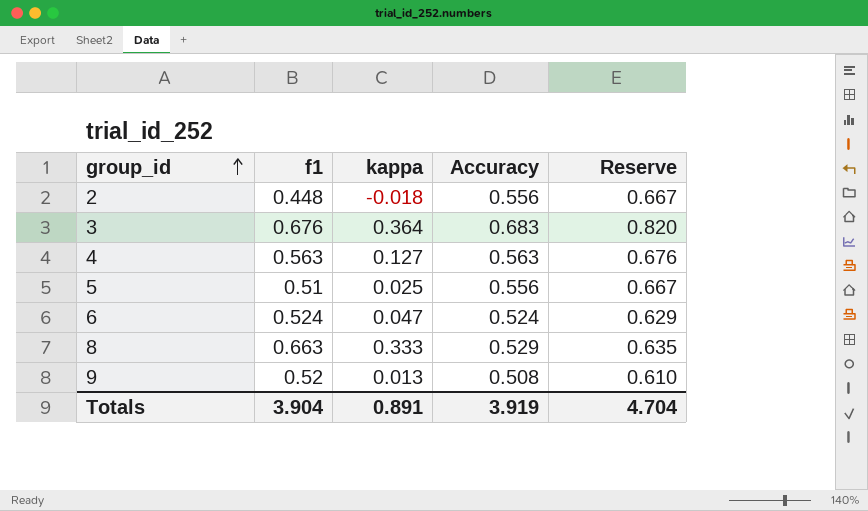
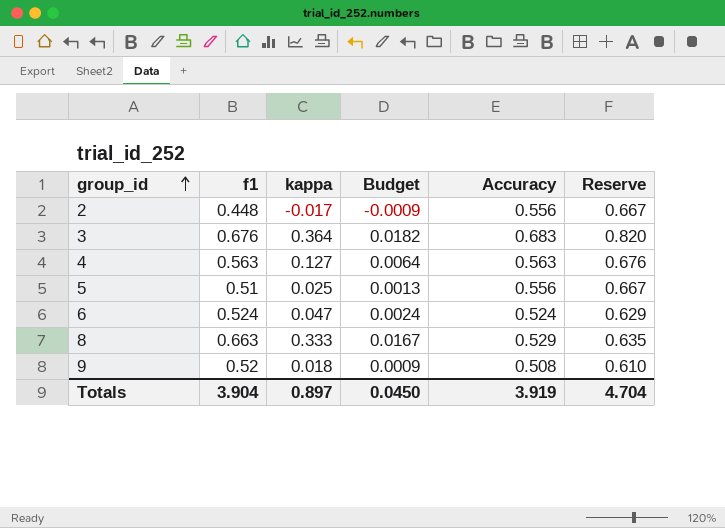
column Budget | formula: none -> [kappa] * 0.05
2 | kappa: -0.018 -> -0.017
9 | kappa: 0.013 -> 0.018
Totals | kappa: 0.891 -> 0.897

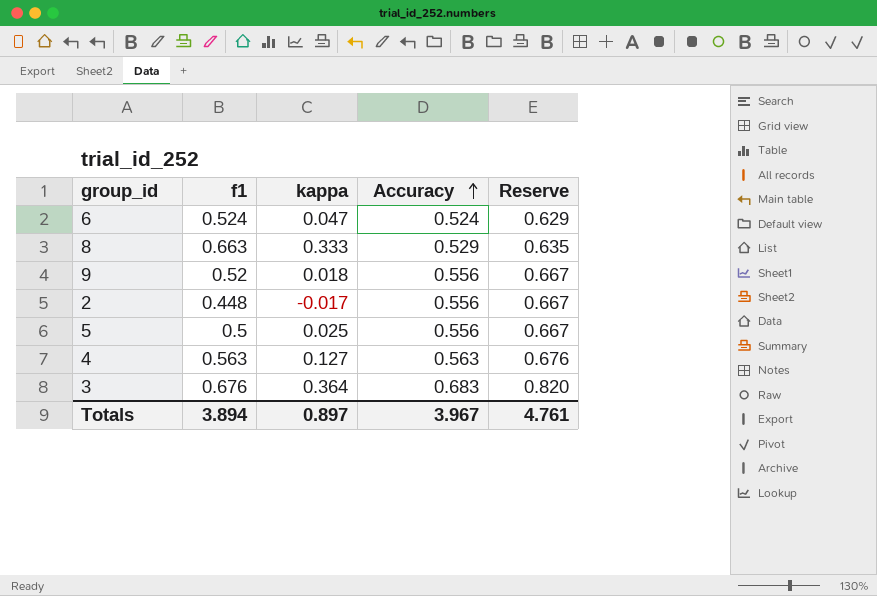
row order: group_id ascending -> Accuracy ascending
column Budget | formula: [kappa] * 0.05 -> none
9 | Accuracy: 0.508 -> 0.556
9 | Reserve: 0.610 -> 0.667
5 | f1: 0.51 -> 0.5
Totals | f1: 3.904 -> 3.894
Totals | Accuracy: 3.919 -> 3.967
Totals | Reserve: 4.704 -> 4.761

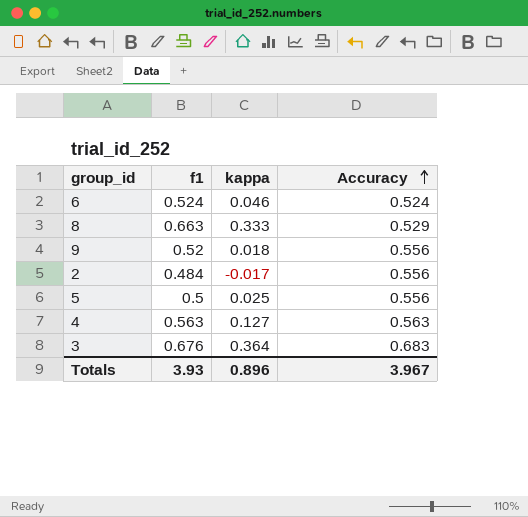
column Reserve | formula: [Accuracy] * 1.2 -> none
6 | kappa: 0.047 -> 0.046
2 | f1: 0.448 -> 0.484
Totals | f1: 3.894 -> 3.93
Totals | kappa: 0.897 -> 0.896

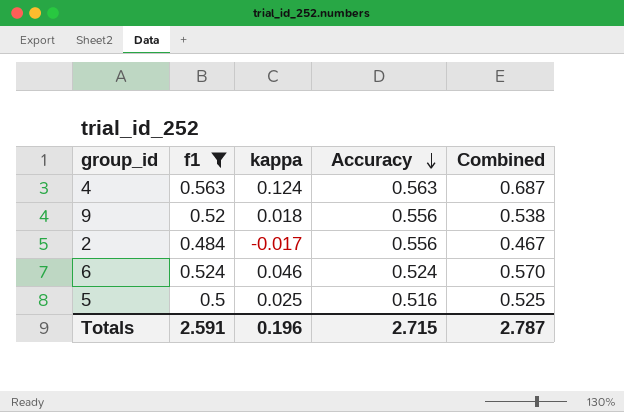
filter: none -> f1 <= 0.563
row order: Accuracy ascending -> Accuracy descending
column Combined | formula: none -> [f1] + [kappa]
4 | kappa: 0.127 -> 0.124
5 | Accuracy: 0.556 -> 0.516
Totals | f1: 3.93 -> 2.591
Totals | kappa: 0.896 -> 0.196
Totals | Accuracy: 3.967 -> 2.715

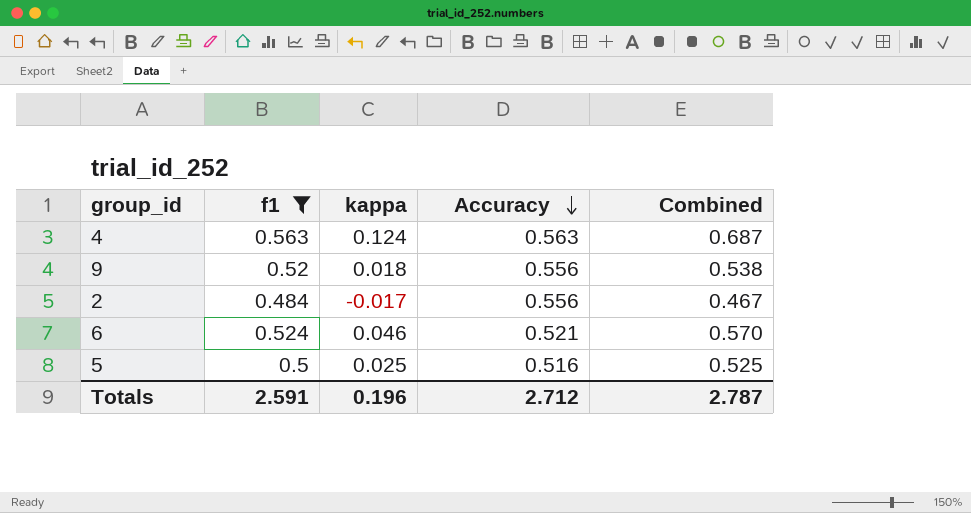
6 | Accuracy: 0.524 -> 0.521
Totals | Accuracy: 2.715 -> 2.712

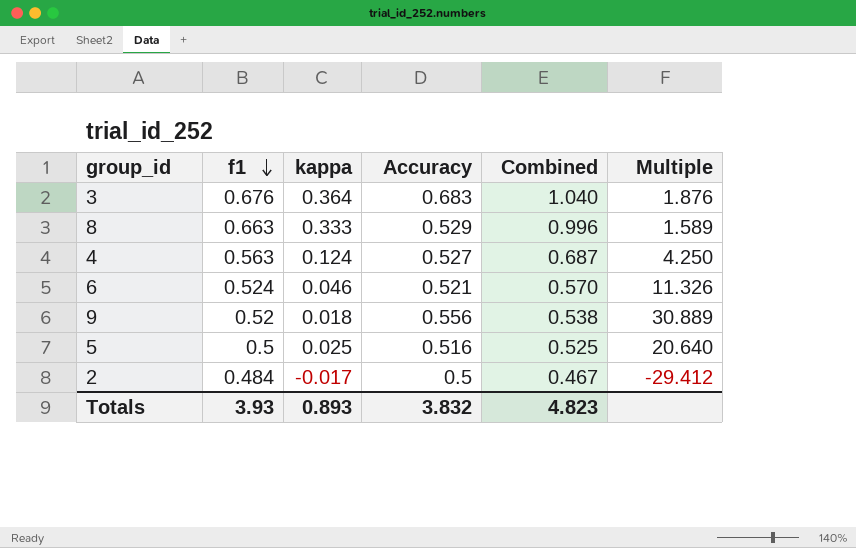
filter: f1 <= 0.563 -> none
row order: Accuracy descending -> f1 descending
column Multiple | formula: none -> [Accuracy] / [kappa]
4 | Accuracy: 0.563 -> 0.527
2 | Accuracy: 0.556 -> 0.5
Totals | f1: 2.591 -> 3.93
Totals | kappa: 0.196 -> 0.893
Totals | Accuracy: 2.712 -> 3.832
Totals | Combined: 2.787 -> 4.823

